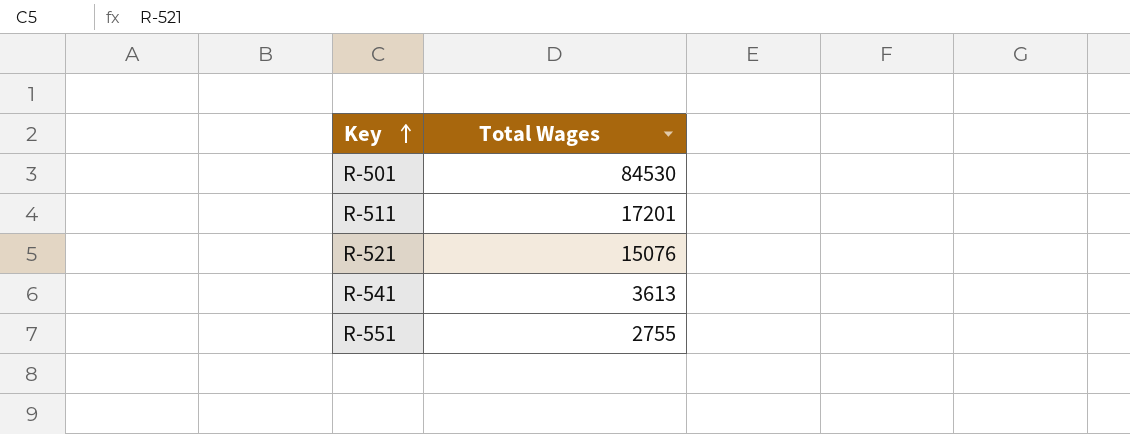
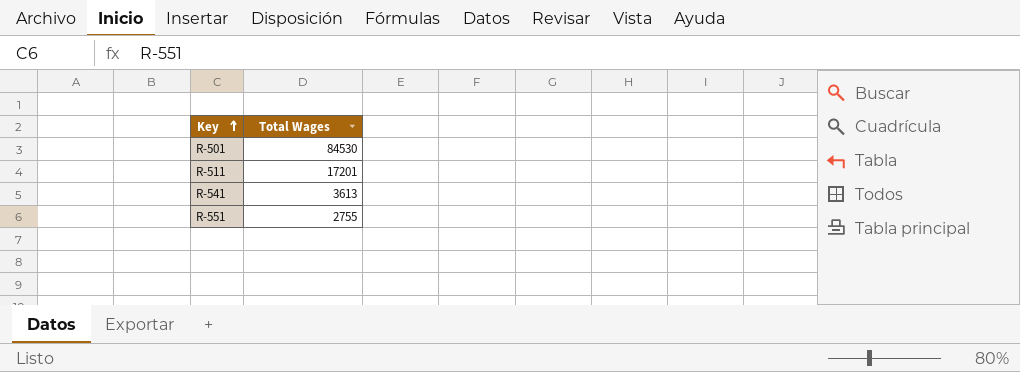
row R-521: 15076 -> none

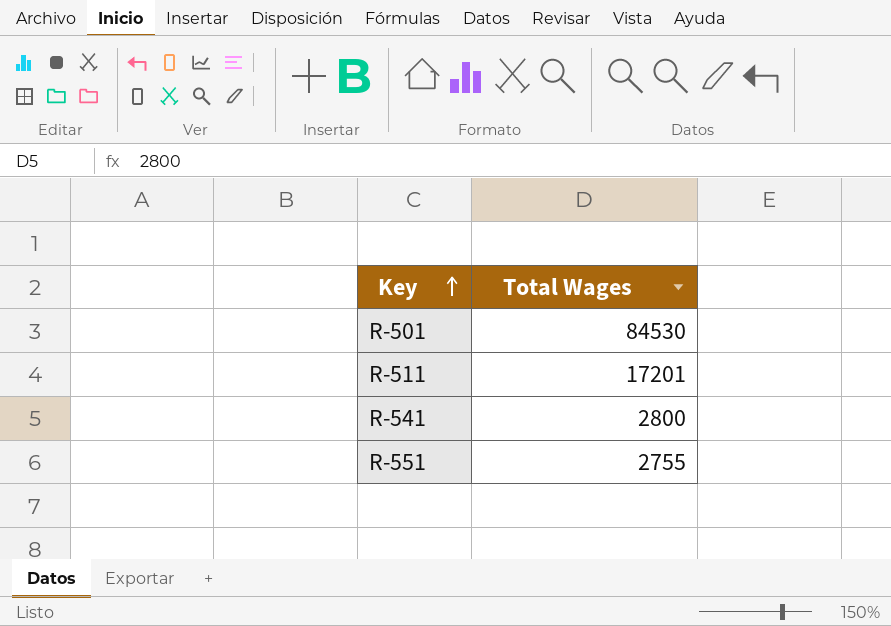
R-541 | Total Wages: 3613 -> 2800

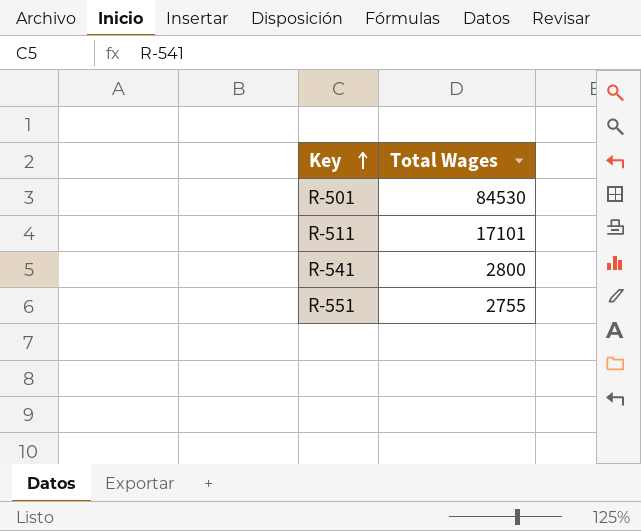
R-511 | Total Wages: 17201 -> 17101

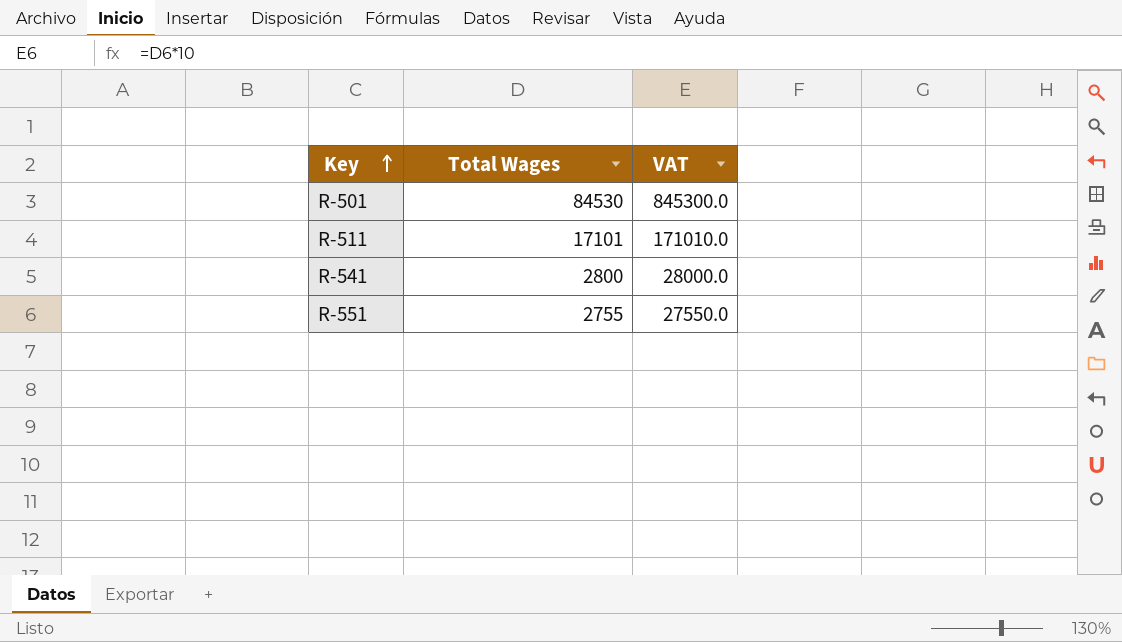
column VAT | formula: none -> [Total Wages] * 10

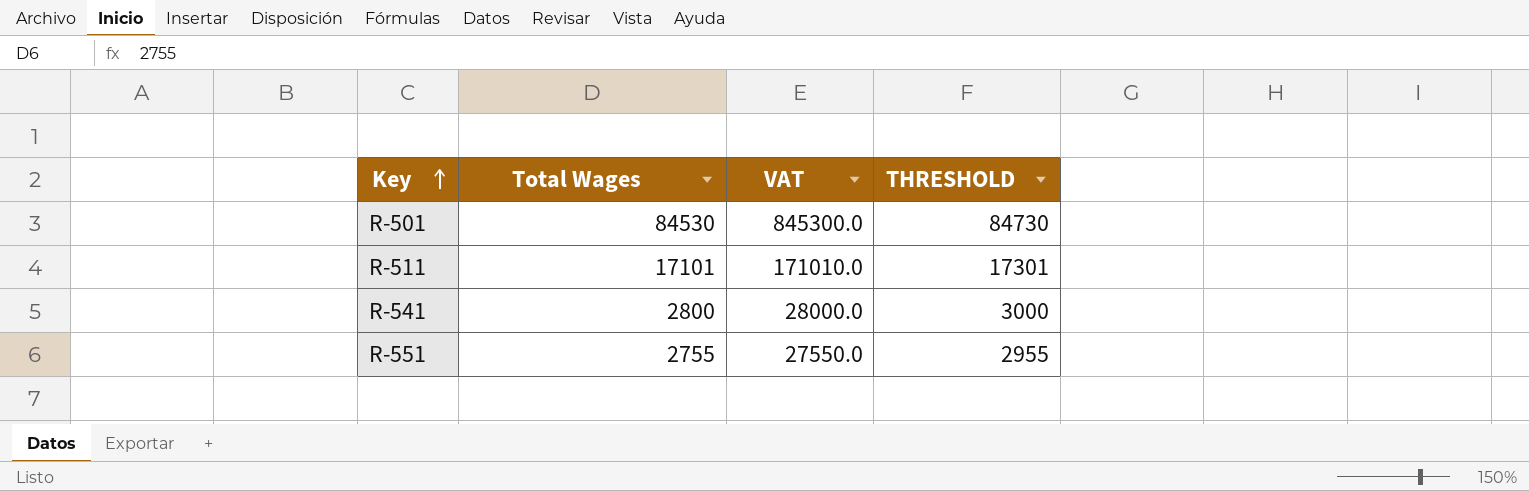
column THRESHOLD | formula: none -> [Total Wages] + 200

